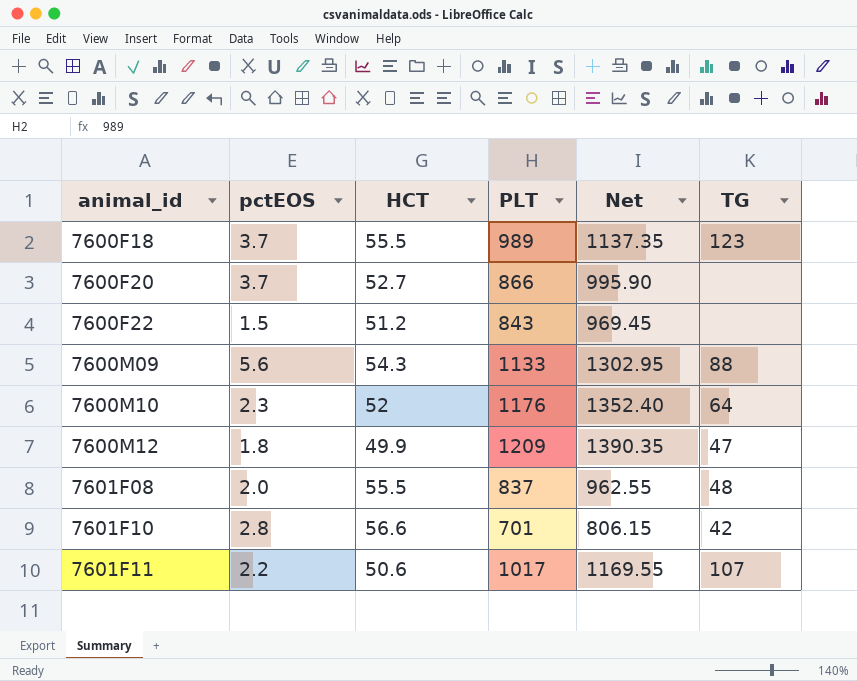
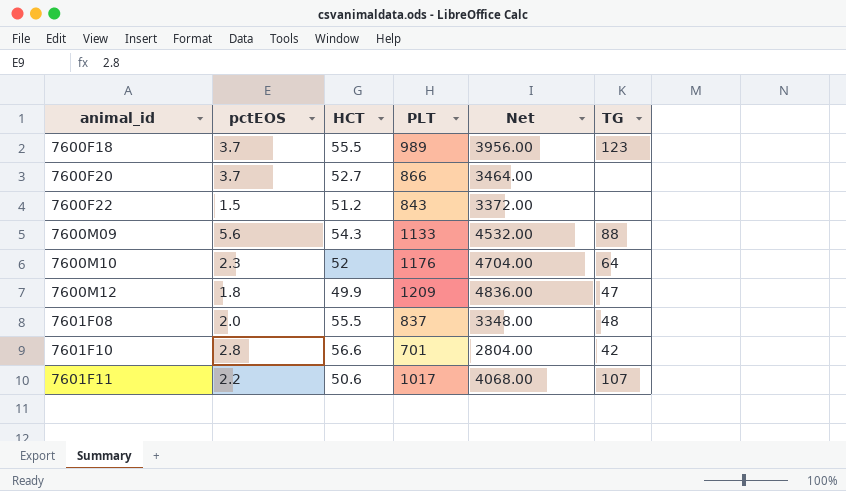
column Net | formula: [PLT] * 1.15 -> [PLT] * 4

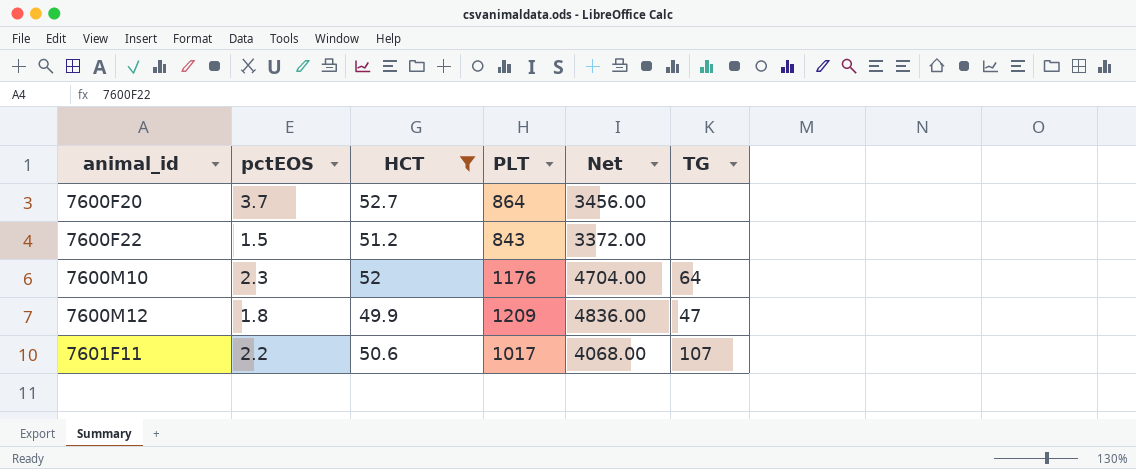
filter: none -> HCT <= 52.7
7600F20 | PLT: 866 -> 864
7600F20 | Net: 3464.00 -> 3456.00

